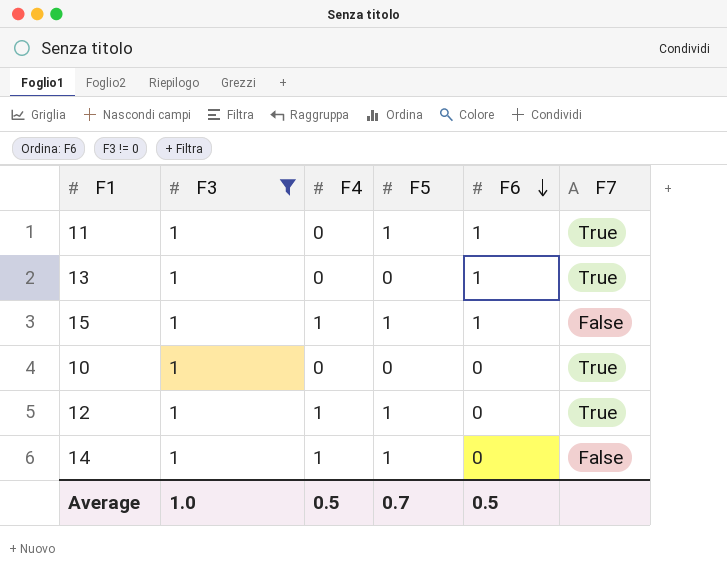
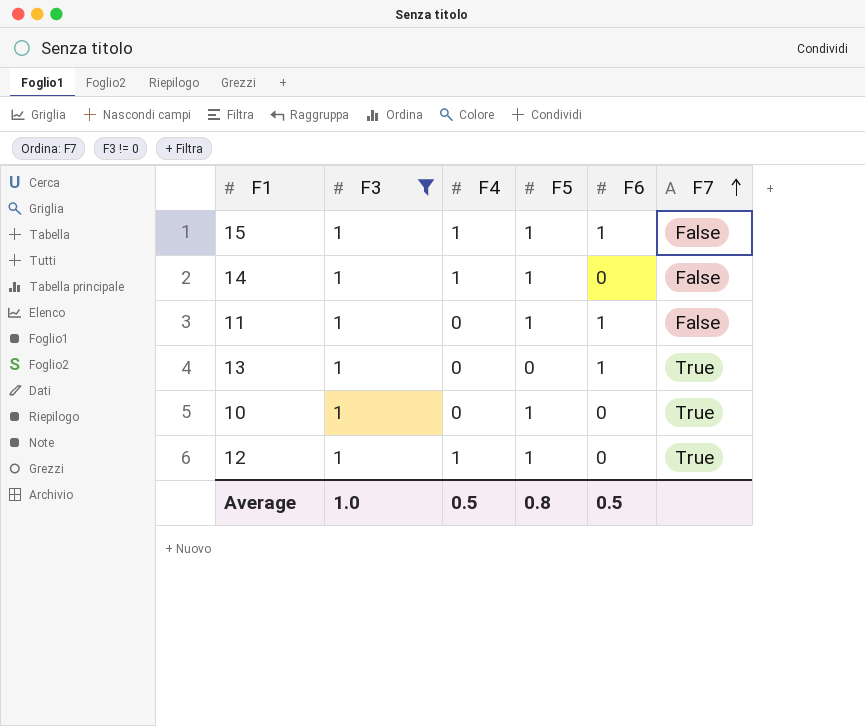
row order: F6 descending -> F7 ascending
11 | F7: True -> False
10 | F5: 0 -> 1
Average | F5: 0.7 -> 0.8

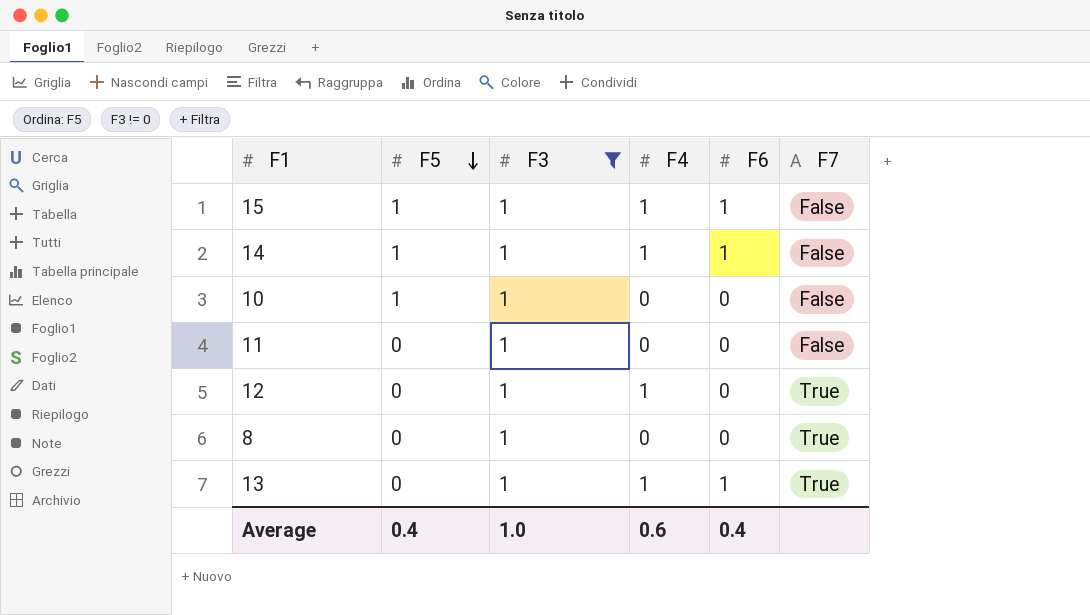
row order: F7 ascending -> F5 descending
column F5 | position: 4 -> 2
14 | F6: 0 -> 1
10 | F7: True -> False
11 | F5: 1 -> 0
11 | F6: 1 -> 0
12 | F5: 1 -> 0
row 8: none -> 0 | 1 | 0 | 0 | True
13 | F4: 0 -> 1
Average | F5: 0.8 -> 0.4
Average | F4: 0.5 -> 0.6
Average | F6: 0.5 -> 0.4

